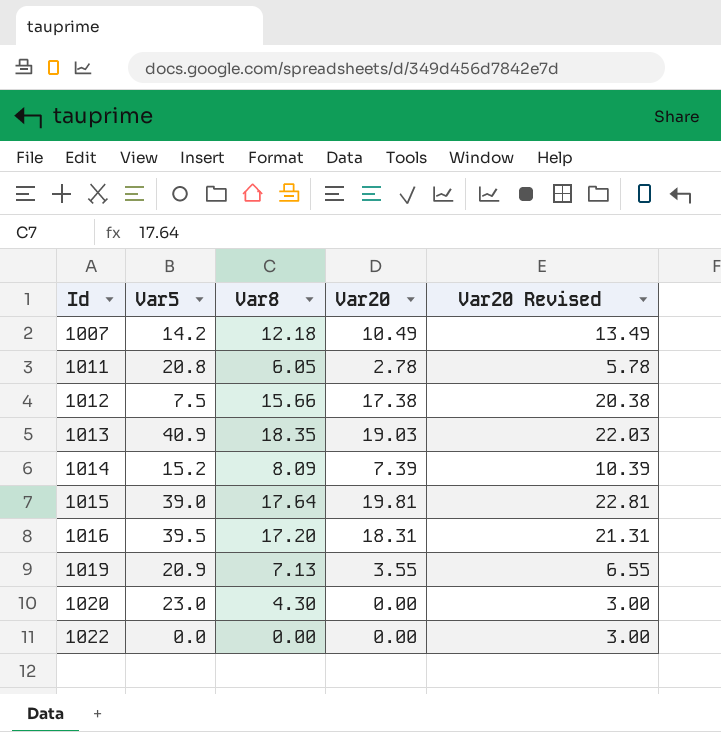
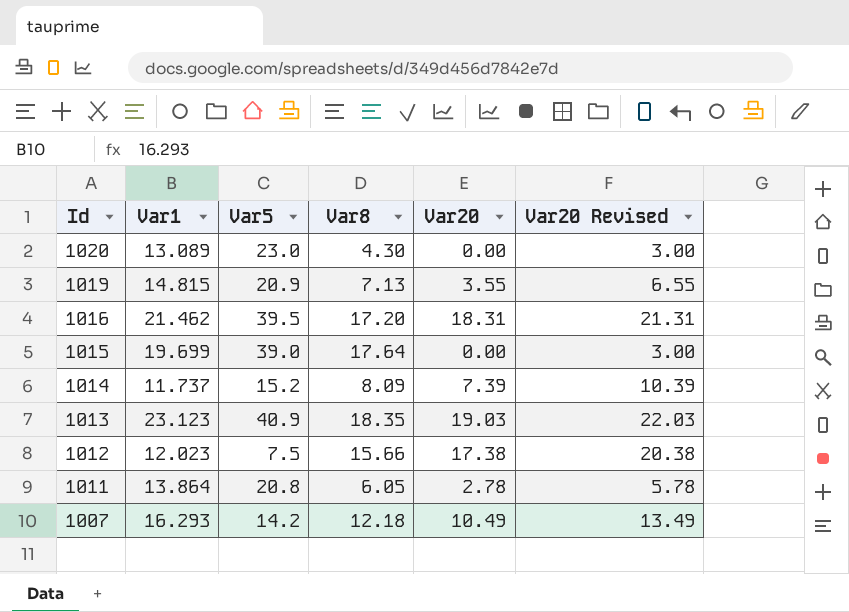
row order: Id ascending -> Id descending
column Var1 | position: none -> 2
row 1022: 0.0 | 0.00 | 0.00 | 3.00 -> none
1015 | Var20: 19.81 -> 0.00
1015 | Var20 Revised: 22.81 -> 3.00

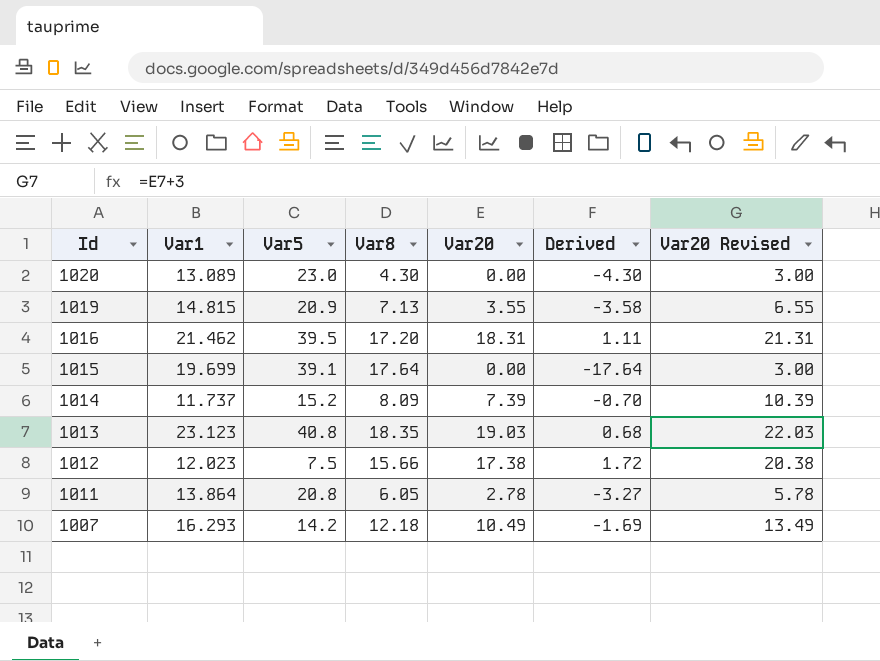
column Derived | formula: none -> [Var20] - [Var8]
1015 | Var5: 39.0 -> 39.1
1013 | Var5: 40.9 -> 40.8

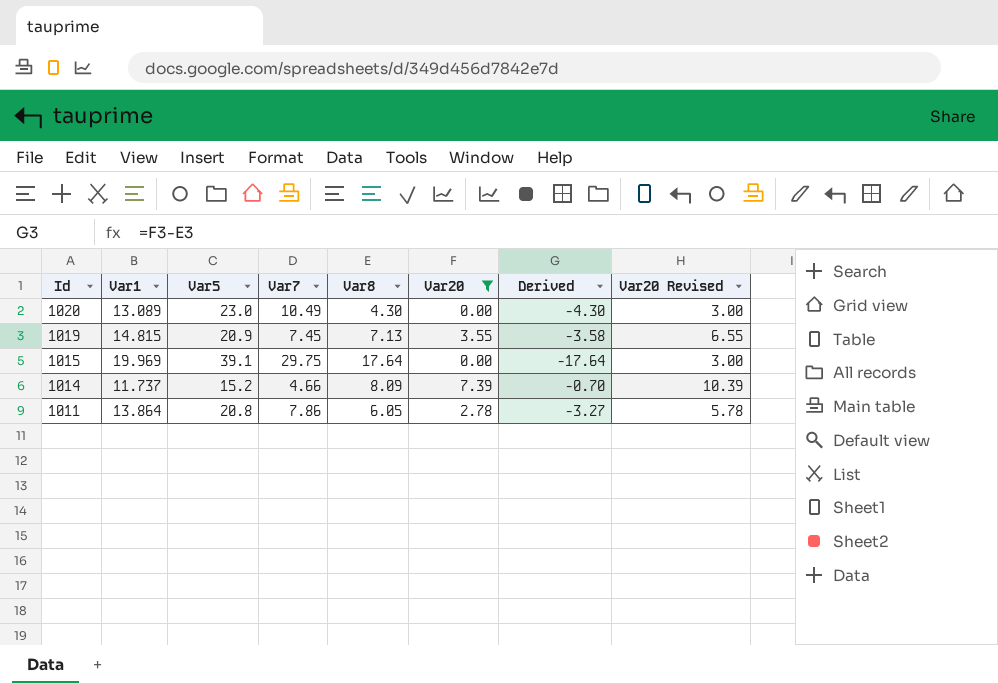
filter: none -> Var20 <= 7.39
column Var7 | position: none -> 4
1015 | Var1: 19.699 -> 19.969

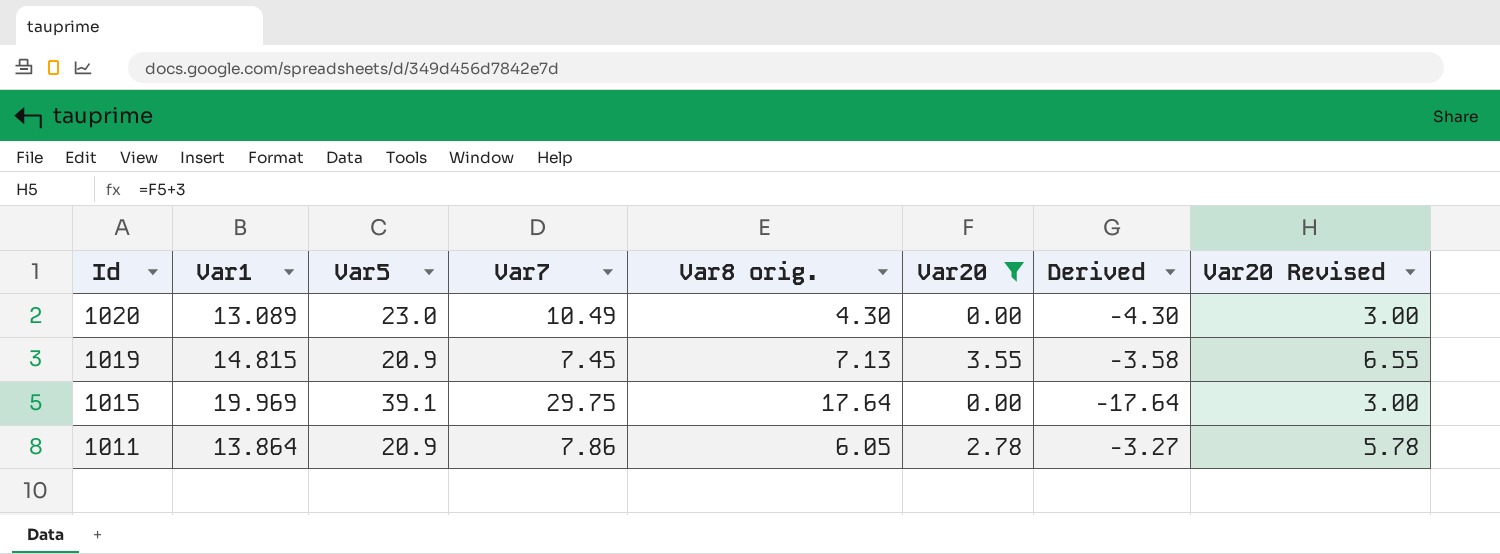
column name: Var8 -> Var8 orig.
row 1014: 11.737 | 15.2 | 4.66 | 8.09 | 7.39 | -0.70 | 10.39 -> none
1011 | Var5: 20.8 -> 20.9

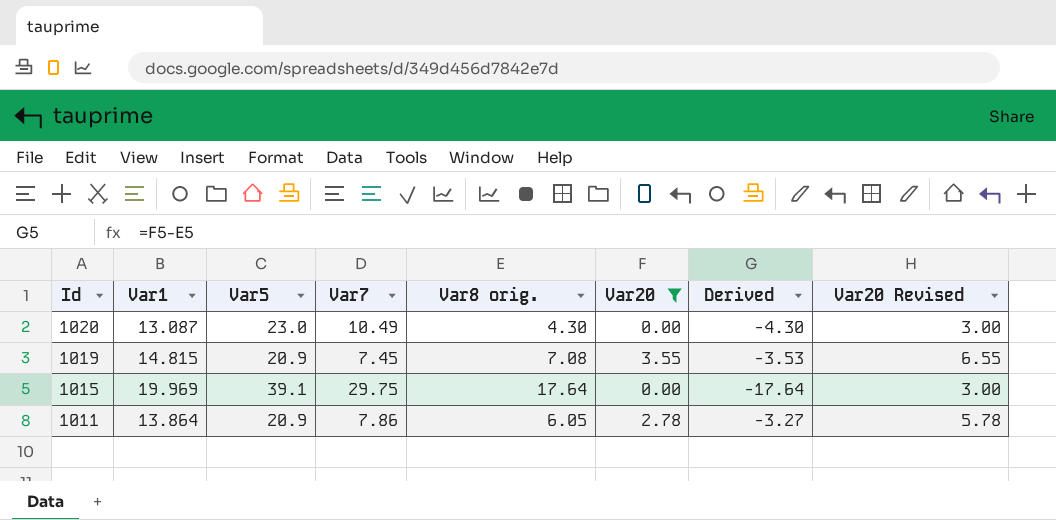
1020 | Var1: 13.089 -> 13.087
1019 | Var8 orig.: 7.13 -> 7.08
1019 | Derived: -3.58 -> -3.53

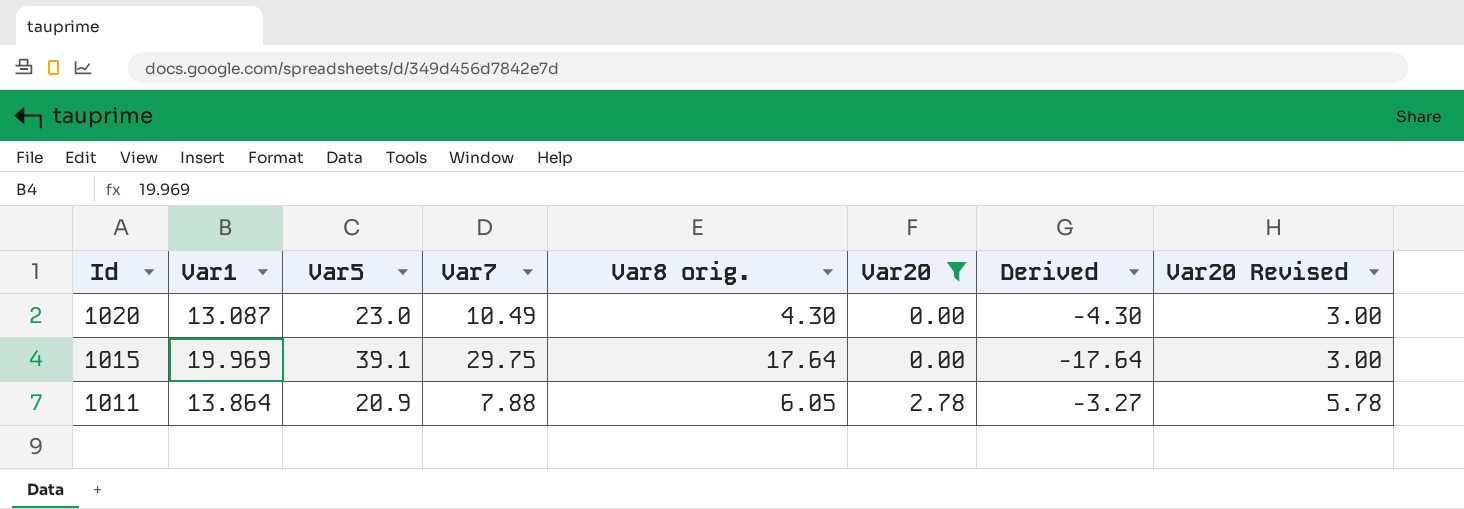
row 1019: 14.815 | 20.9 | 7.45 | 7.08 | 3.55 | -3.53 | 6.55 -> none
1011 | Var7: 7.86 -> 7.88

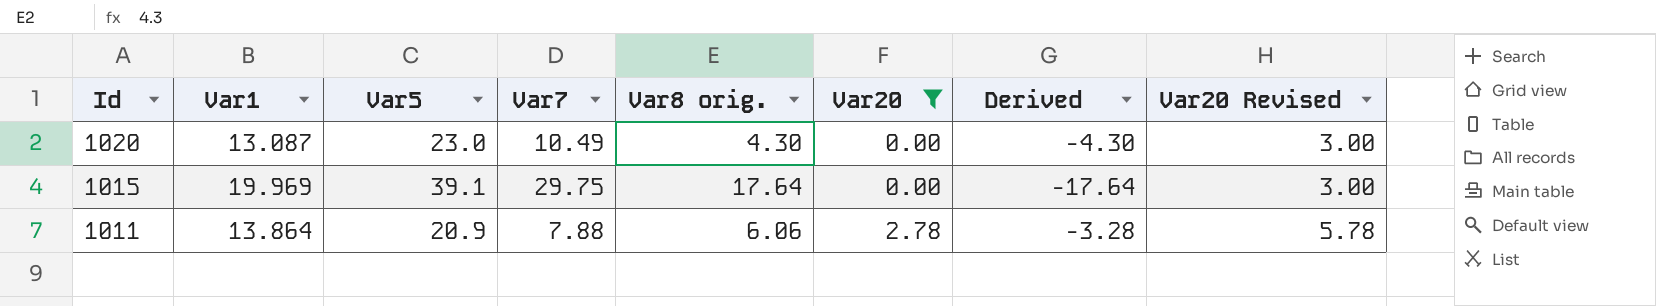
1011 | Var8 orig.: 6.05 -> 6.06
1011 | Derived: -3.27 -> -3.28

